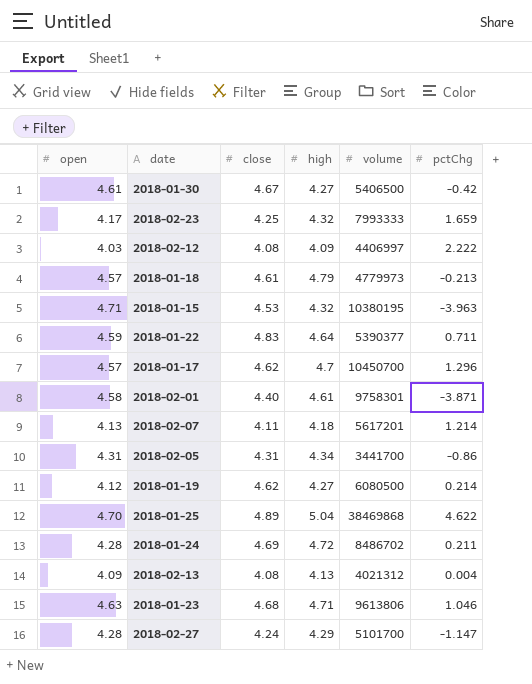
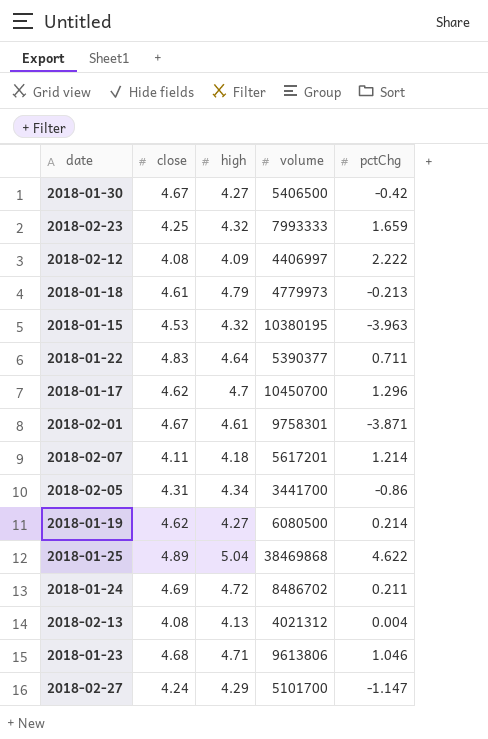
column open | position: 1 -> none
2018-02-01 | close: 4.40 -> 4.67

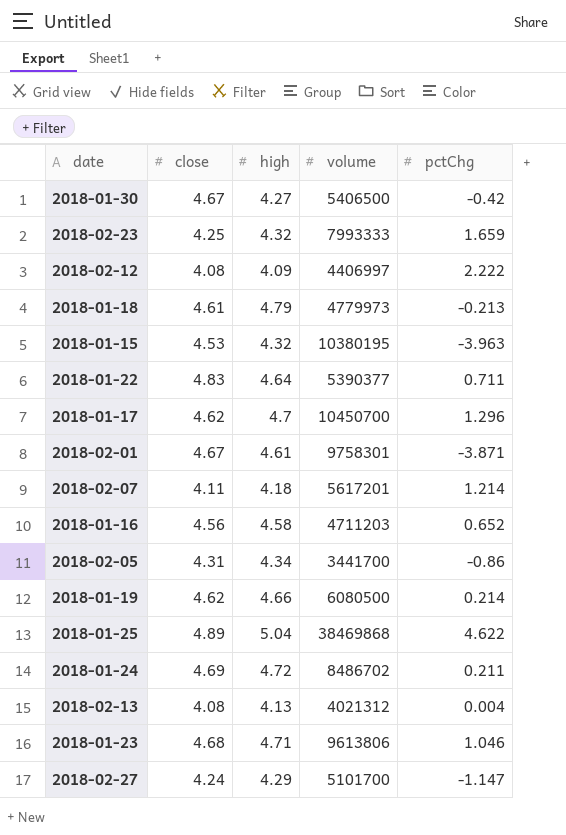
row 2018-01-16: none -> 4.56 | 4.58 | 4711203 | 0.652
2018-01-19 | high: 4.27 -> 4.66

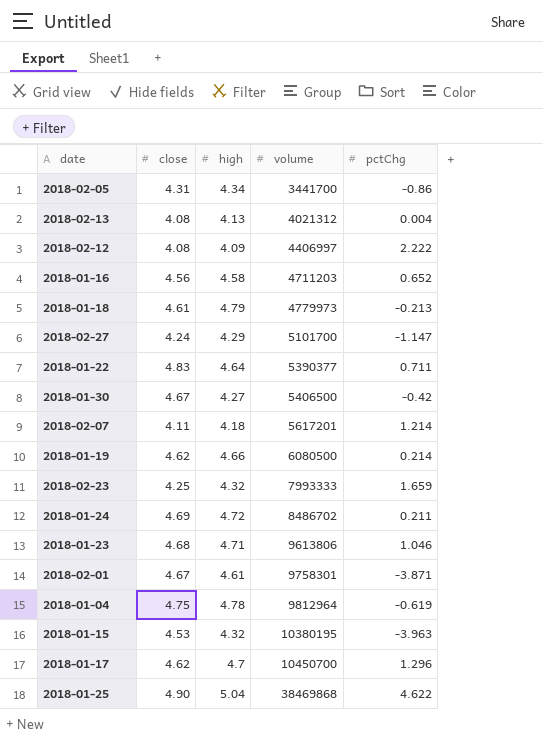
row order: none -> volume ascending
row 2018-01-04: none -> 4.75 | 4.78 | 9812964 | -0.619
2018-01-25 | close: 4.89 -> 4.90

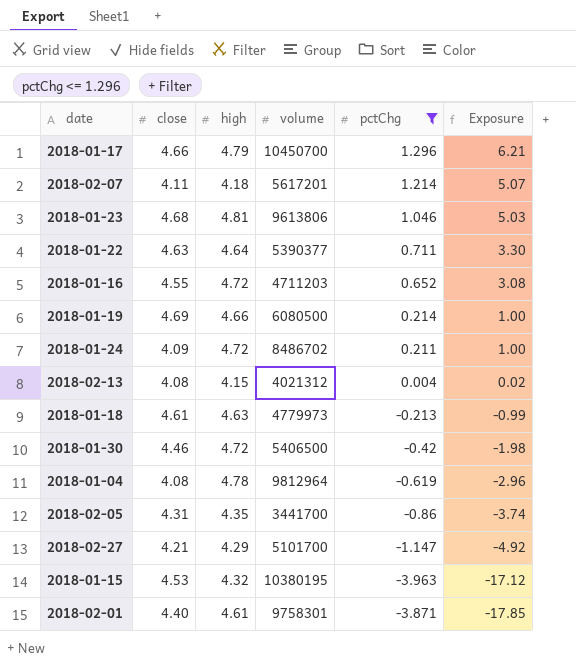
filter: none -> pctChg <= 1.296
row order: volume ascending -> Exposure descending
column Exposure | formula: none -> [high] * [pctChg]
2018-01-17 | close: 4.62 -> 4.66
2018-01-17 | high: 4.7 -> 4.79
2018-01-23 | high: 4.71 -> 4.81
2018-01-22 | close: 4.83 -> 4.63
2018-01-16 | close: 4.56 -> 4.55
2018-01-16 | high: 4.58 -> 4.72
2018-01-19 | close: 4.62 -> 4.69
2018-01-24 | close: 4.69 -> 4.09
2018-02-13 | high: 4.13 -> 4.15
2018-01-18 | high: 4.79 -> 4.63
2018-01-30 | close: 4.67 -> 4.46
2018-01-30 | high: 4.27 -> 4.72
2018-01-04 | close: 4.75 -> 4.08
2018-02-05 | high: 4.34 -> 4.35
2018-02-27 | close: 4.24 -> 4.21
2018-02-01 | close: 4.67 -> 4.40

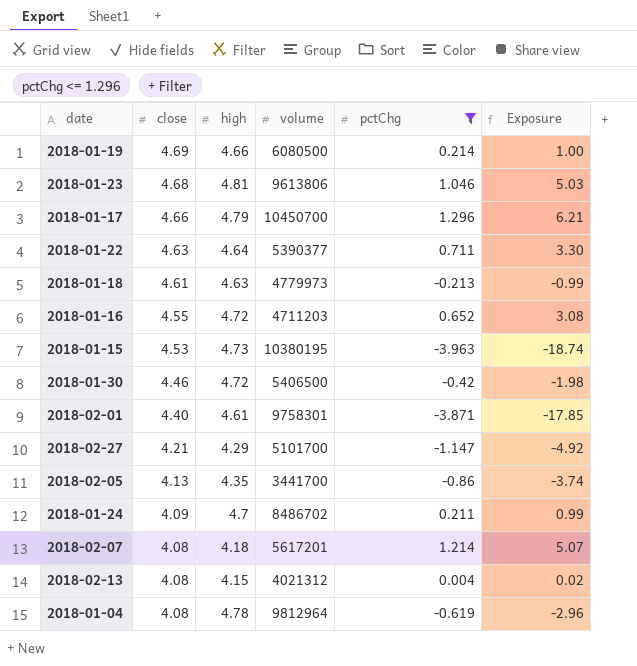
row order: Exposure descending -> close descending
2018-01-15 | high: 4.32 -> 4.73
2018-01-15 | Exposure: -17.12 -> -18.74
2018-02-05 | close: 4.31 -> 4.13
2018-01-24 | high: 4.72 -> 4.7
2018-01-24 | Exposure: 1.00 -> 0.99
2018-02-07 | close: 4.11 -> 4.08

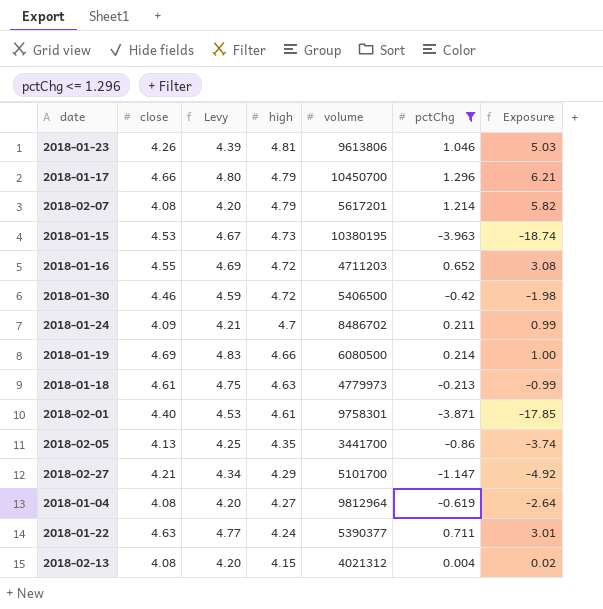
row order: close descending -> high descending
column Levy | formula: none -> [close] * 1.03
2018-01-23 | close: 4.68 -> 4.26
2018-02-07 | high: 4.18 -> 4.79
2018-02-07 | Exposure: 5.07 -> 5.82
2018-01-04 | high: 4.78 -> 4.27
2018-01-04 | Exposure: -2.96 -> -2.64
2018-01-22 | high: 4.64 -> 4.24
2018-01-22 | Exposure: 3.30 -> 3.01

